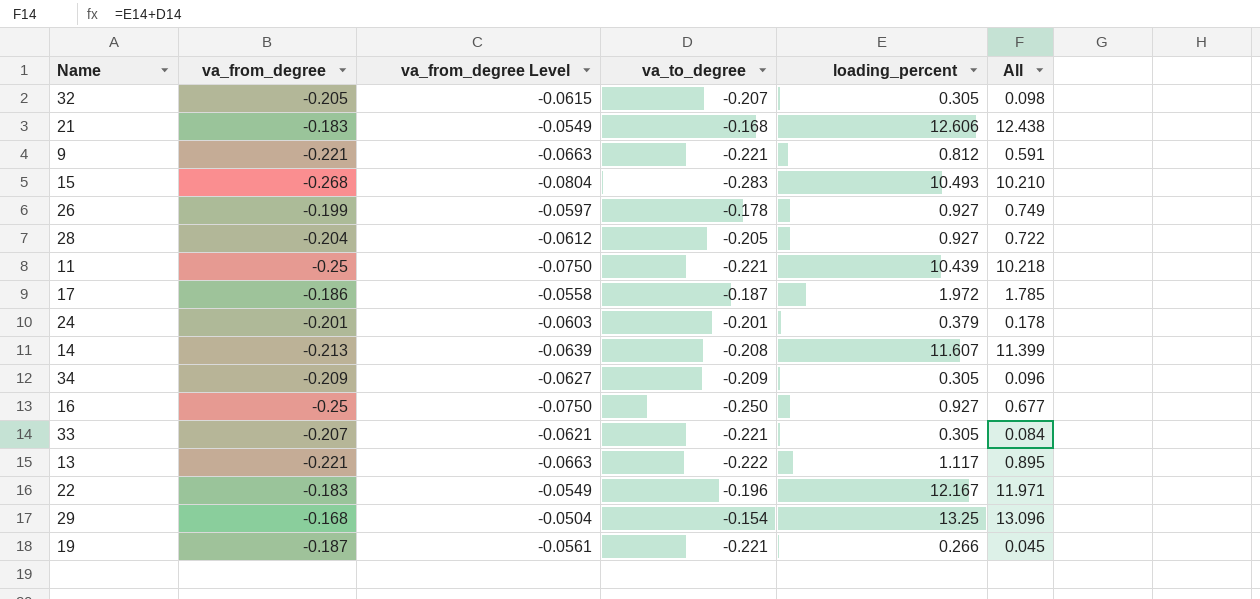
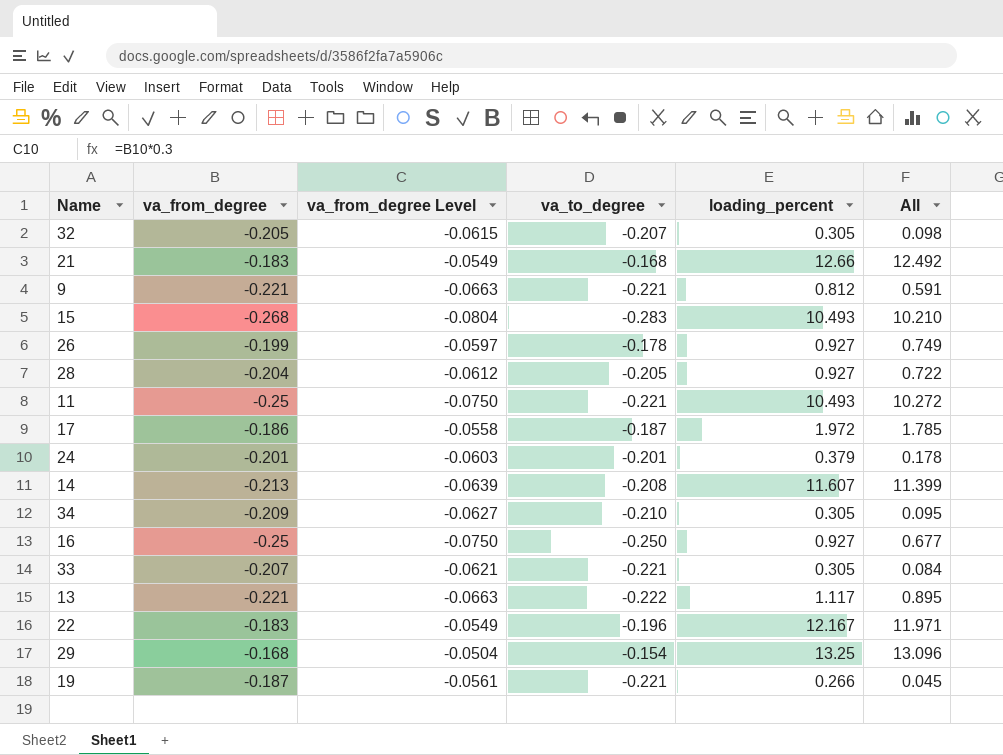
21 | loading_percent: 12.606 -> 12.66
21 | All: 12.438 -> 12.492
11 | loading_percent: 10.439 -> 10.493
11 | All: 10.218 -> 10.272
34 | va_to_degree: -0.209 -> -0.210
34 | All: 0.096 -> 0.095

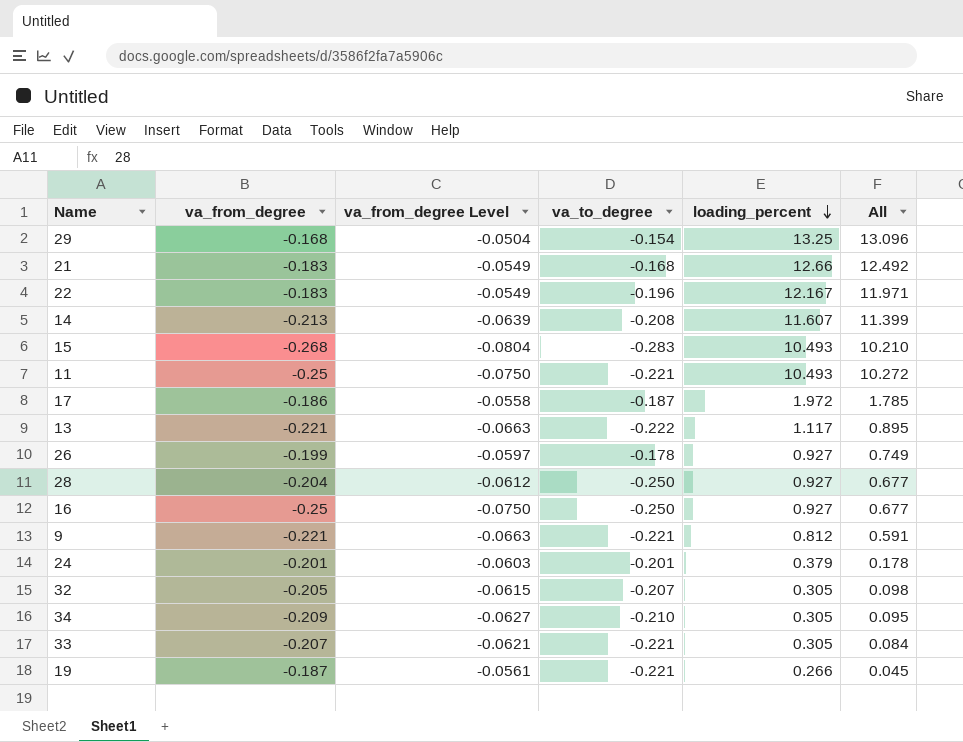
row order: none -> loading_percent descending
28 | va_to_degree: -0.205 -> -0.250
28 | All: 0.722 -> 0.677

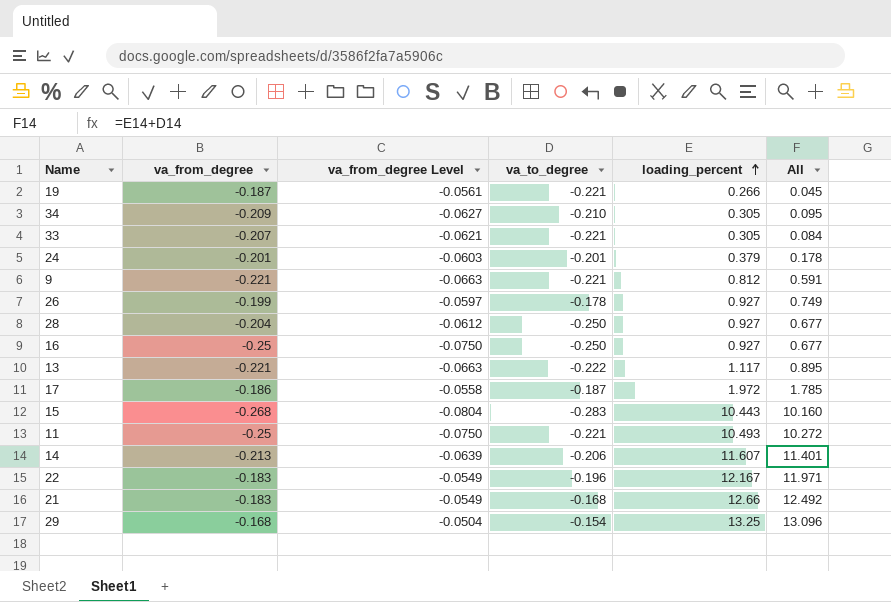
row order: loading_percent descending -> loading_percent ascending
row 32: -0.205 | -0.0615 | -0.207 | 0.305 | 0.098 -> none
15 | loading_percent: 10.493 -> 10.443
15 | All: 10.210 -> 10.160
14 | va_to_degree: -0.208 -> -0.206
14 | All: 11.399 -> 11.401

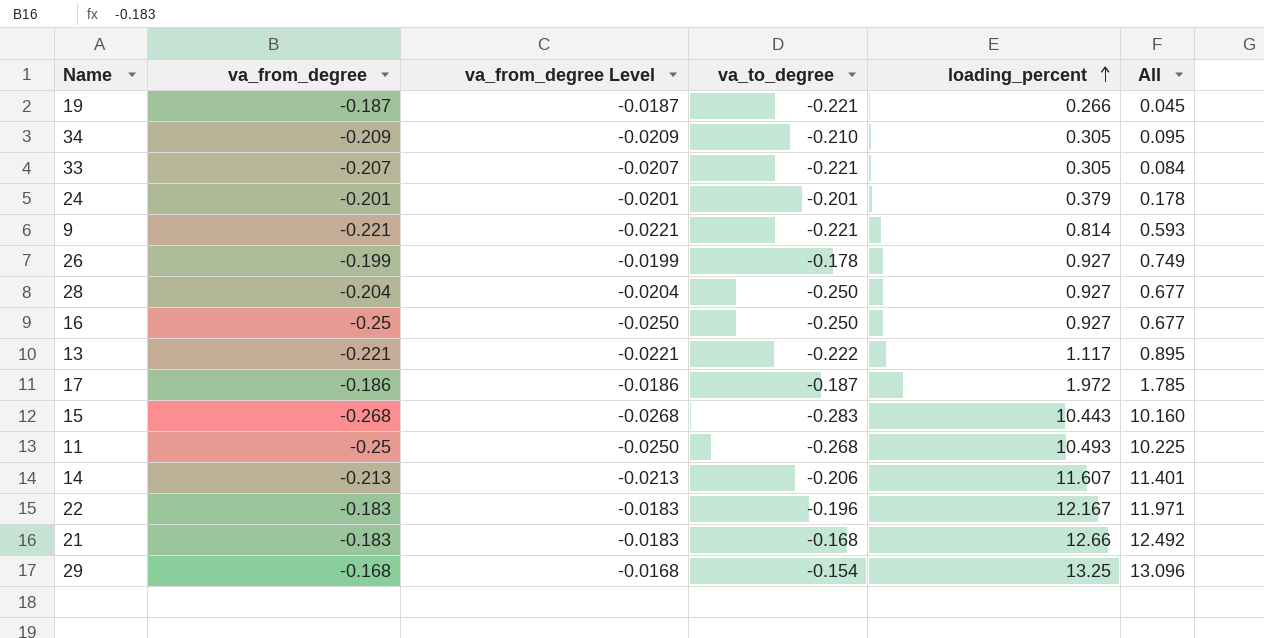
column va_from_degree Level | formula: [va_from_degree] * 0.3 -> [va_from_degree] * 0.1
9 | loading_percent: 0.812 -> 0.814
9 | All: 0.591 -> 0.593
11 | va_to_degree: -0.221 -> -0.268
11 | All: 10.272 -> 10.225

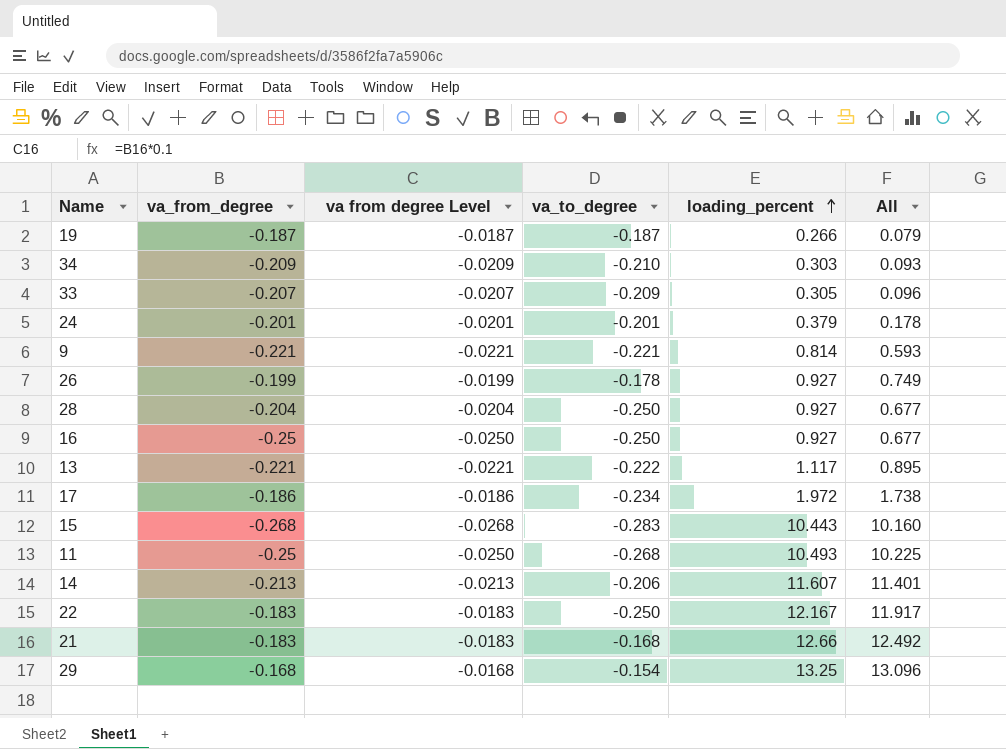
column name: va_from_degree Level -> va from degree Level
19 | va_to_degree: -0.221 -> -0.187
19 | All: 0.045 -> 0.079
34 | loading_percent: 0.305 -> 0.303
34 | All: 0.095 -> 0.093
33 | va_to_degree: -0.221 -> -0.209
33 | All: 0.084 -> 0.096
17 | va_to_degree: -0.187 -> -0.234
17 | All: 1.785 -> 1.738
22 | va_to_degree: -0.196 -> -0.250
22 | All: 11.971 -> 11.917

